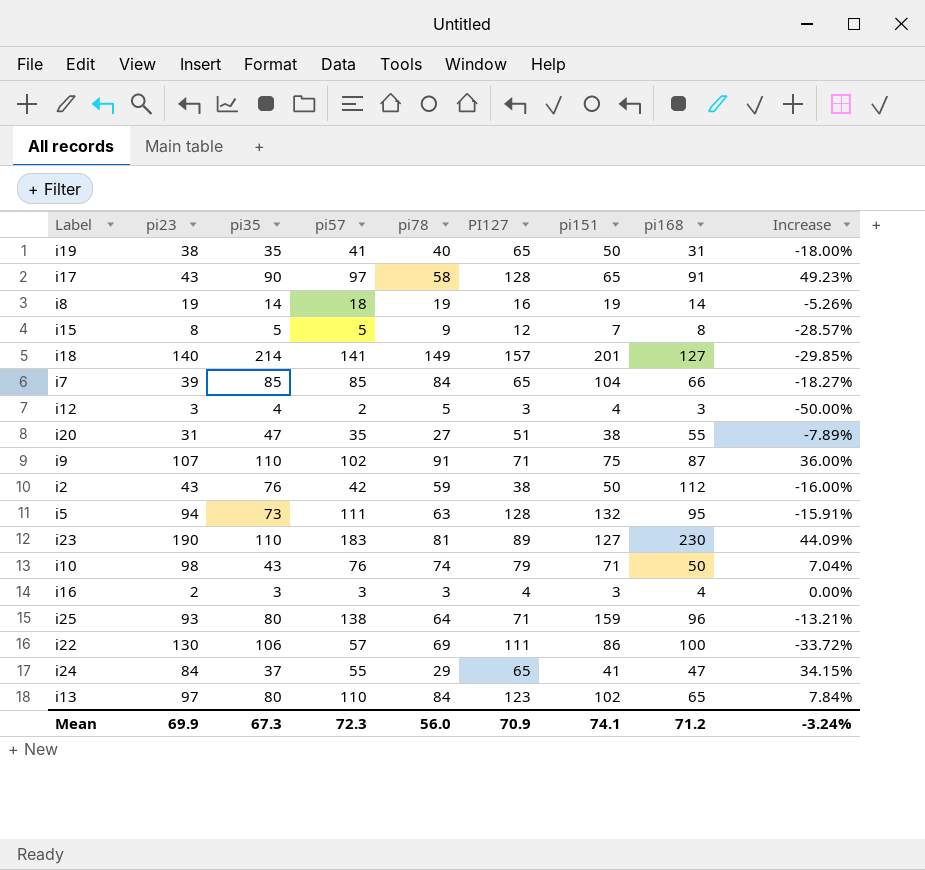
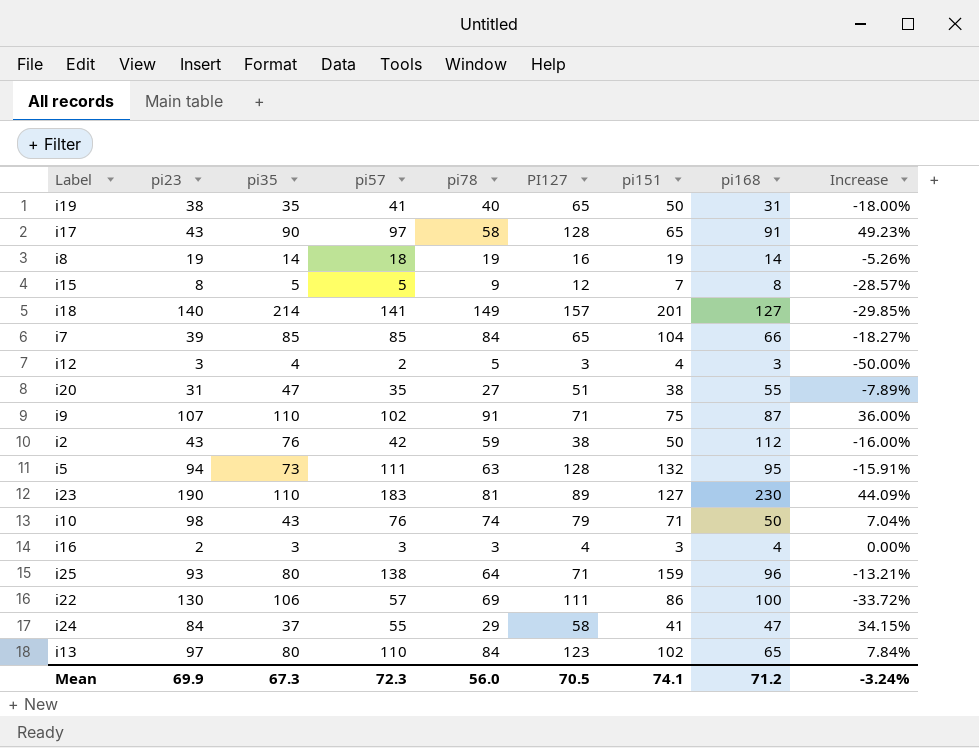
i24 | PI127: 65 -> 58
Mean | PI127: 70.9 -> 70.5

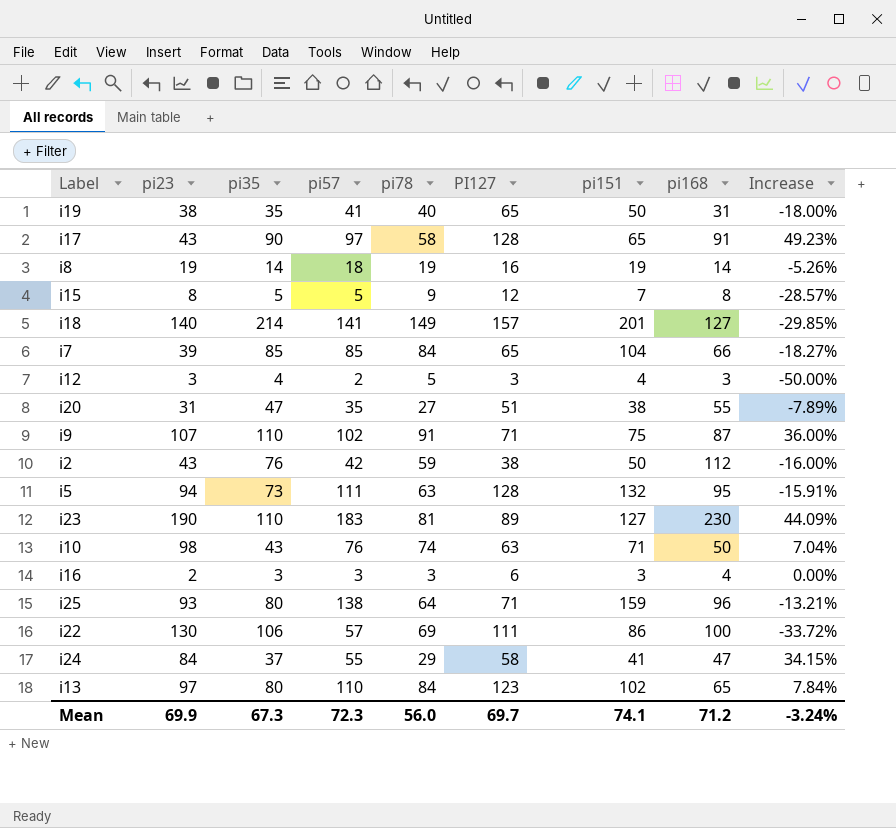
i10 | PI127: 79 -> 63
i16 | PI127: 4 -> 6
Mean | PI127: 70.5 -> 69.7

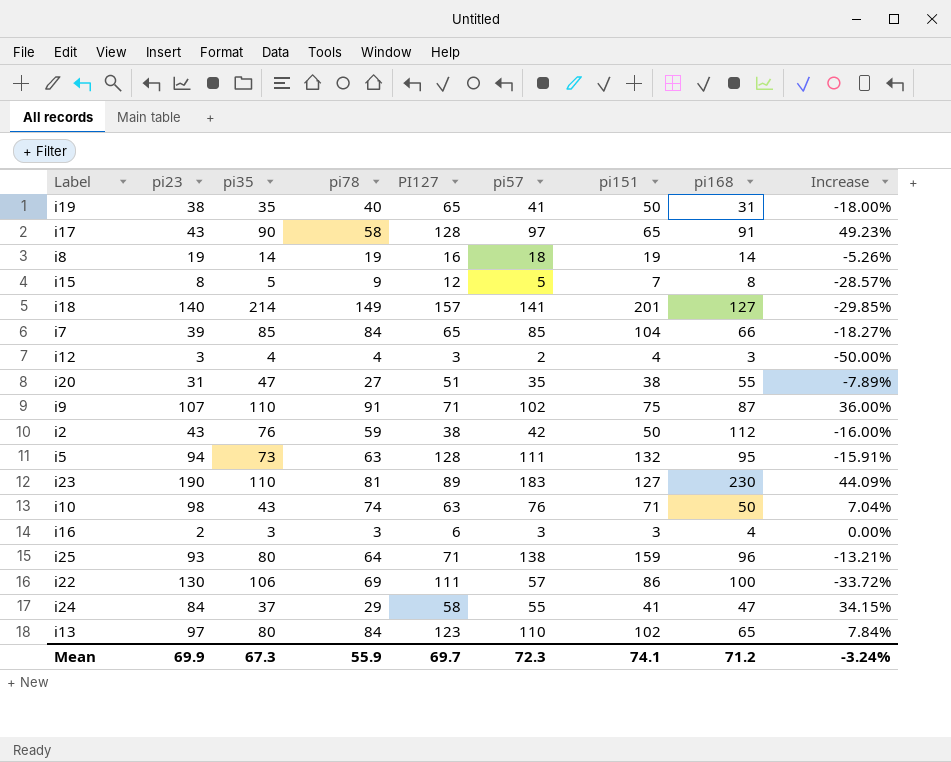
column pi57 | position: 4 -> 6
i12 | pi78: 5 -> 4
Mean | pi78: 56.0 -> 55.9

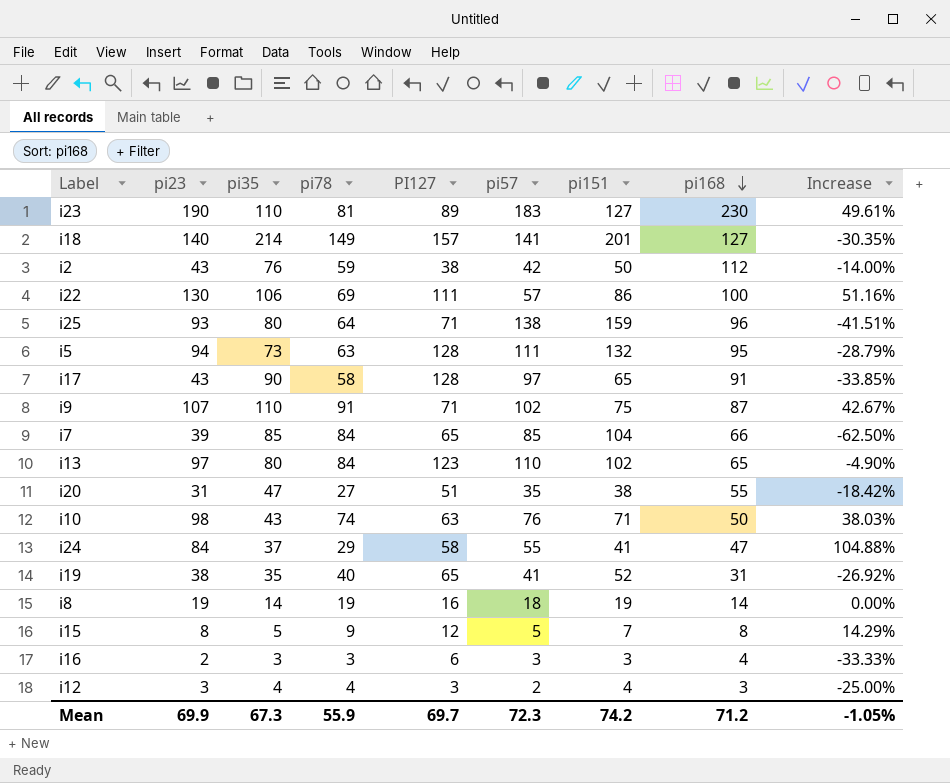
row order: none -> pi168 descending
column Increase | formula: ([pi57] - [pi151]) / [pi151] -> ([pi23] - [pi151]) / [pi151]
i19 | pi151: 50 -> 52
Mean | pi151: 74.1 -> 74.2
Mean | Increase: -3.24% -> -1.05%

